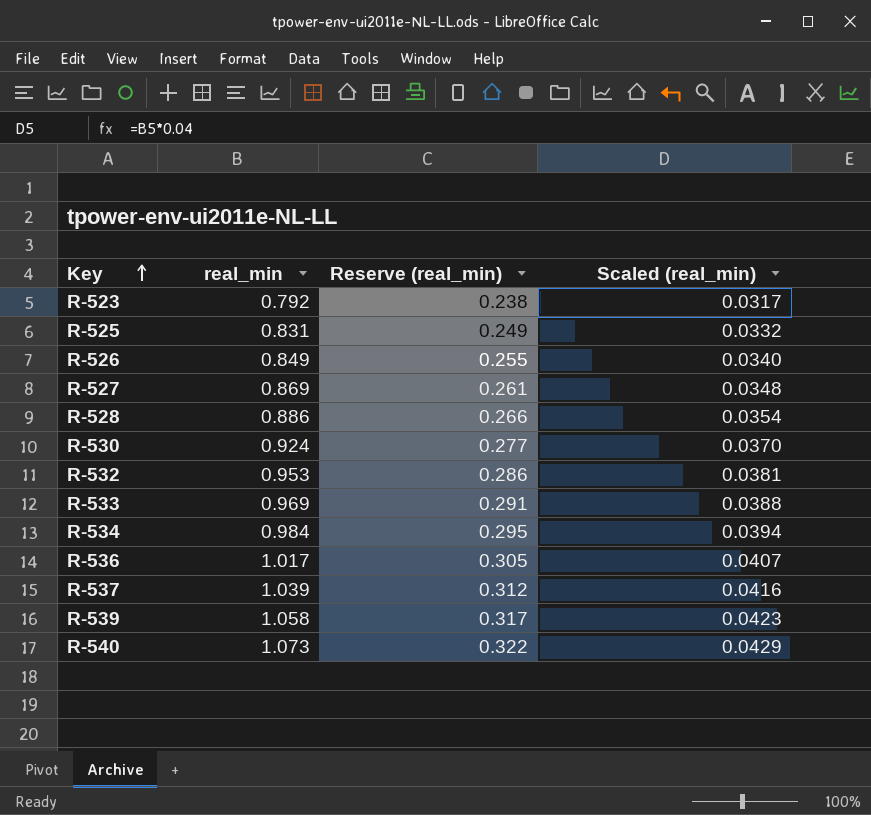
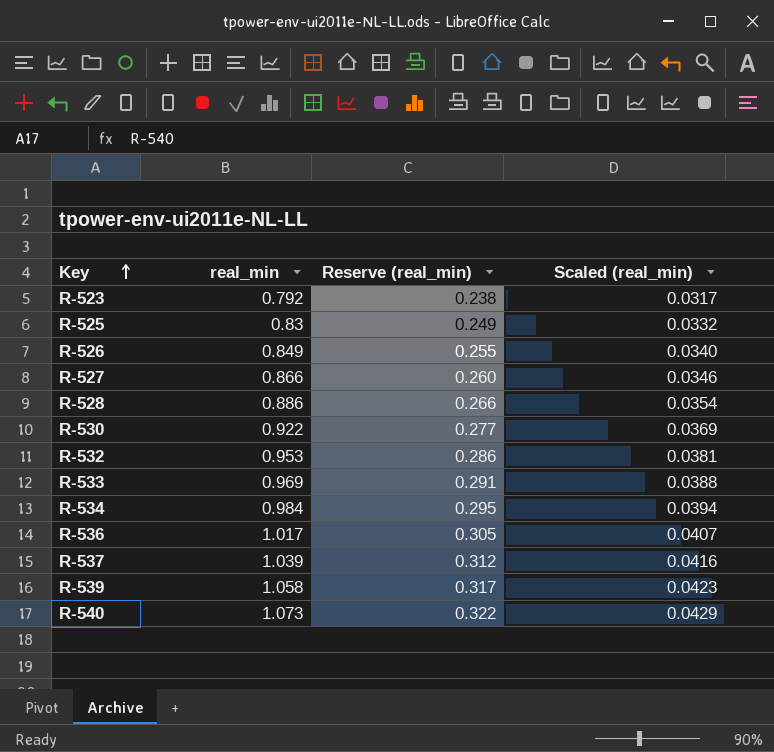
R-525 | real_min: 0.831 -> 0.83
R-527 | real_min: 0.869 -> 0.866
R-527 | Reserve (real_min): 0.261 -> 0.260
R-527 | Scaled (real_min): 0.0348 -> 0.0346
R-530 | real_min: 0.924 -> 0.922
R-530 | Scaled (real_min): 0.0370 -> 0.0369

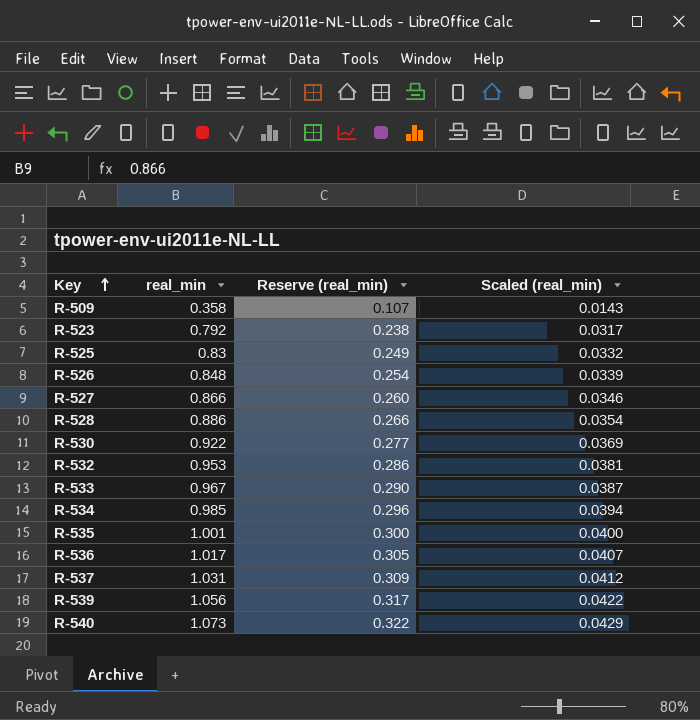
row R-509: none -> 0.358 | 0.107 | 0.0143
R-526 | real_min: 0.849 -> 0.848
R-526 | Reserve (real_min): 0.255 -> 0.254
R-526 | Scaled (real_min): 0.0340 -> 0.0339
R-533 | real_min: 0.969 -> 0.967
R-533 | Reserve (real_min): 0.291 -> 0.290
R-533 | Scaled (real_min): 0.0388 -> 0.0387
R-534 | real_min: 0.984 -> 0.985
R-534 | Reserve (real_min): 0.295 -> 0.296
row R-535: none -> 1.001 | 0.300 | 0.0400
R-537 | real_min: 1.039 -> 1.031
R-537 | Reserve (real_min): 0.312 -> 0.309
R-537 | Scaled (real_min): 0.0416 -> 0.0412
R-539 | real_min: 1.058 -> 1.056
R-539 | Scaled (real_min): 0.0423 -> 0.0422

